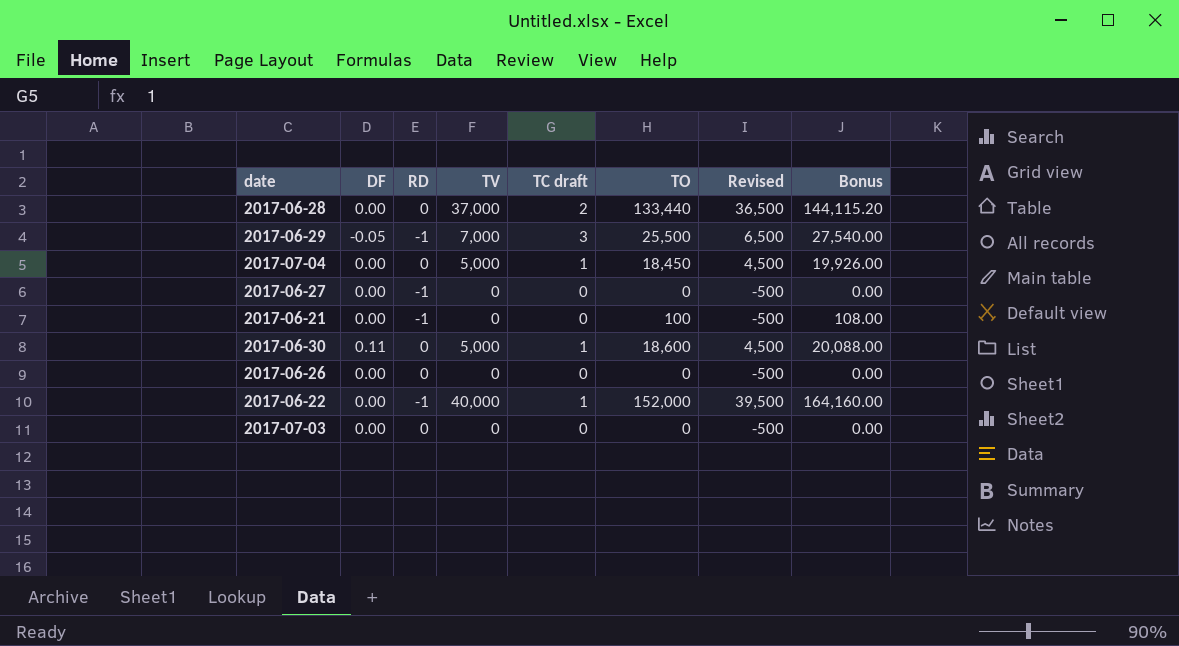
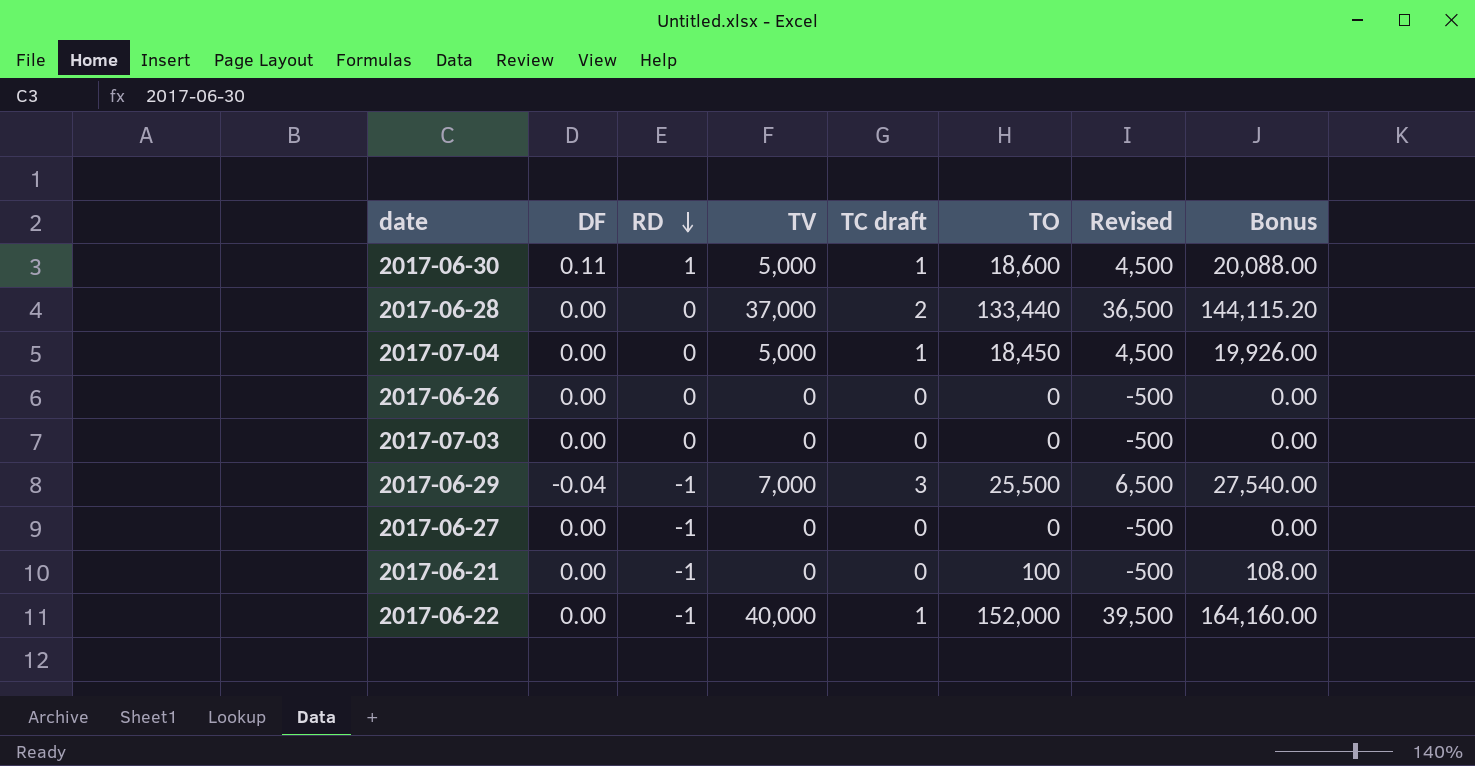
row order: none -> RD descending
2017-06-30 | RD: 0 -> 1
2017-06-29 | DF: -0.05 -> -0.04

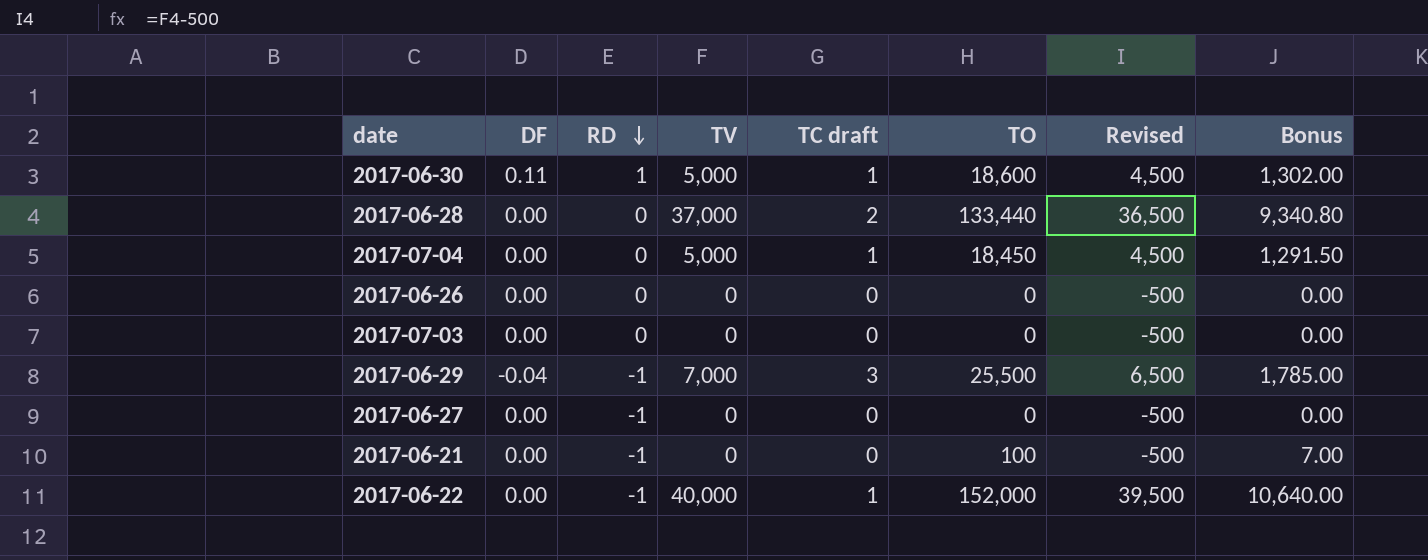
column Bonus | formula: [TO] * 1.08 -> [TO] * 0.07

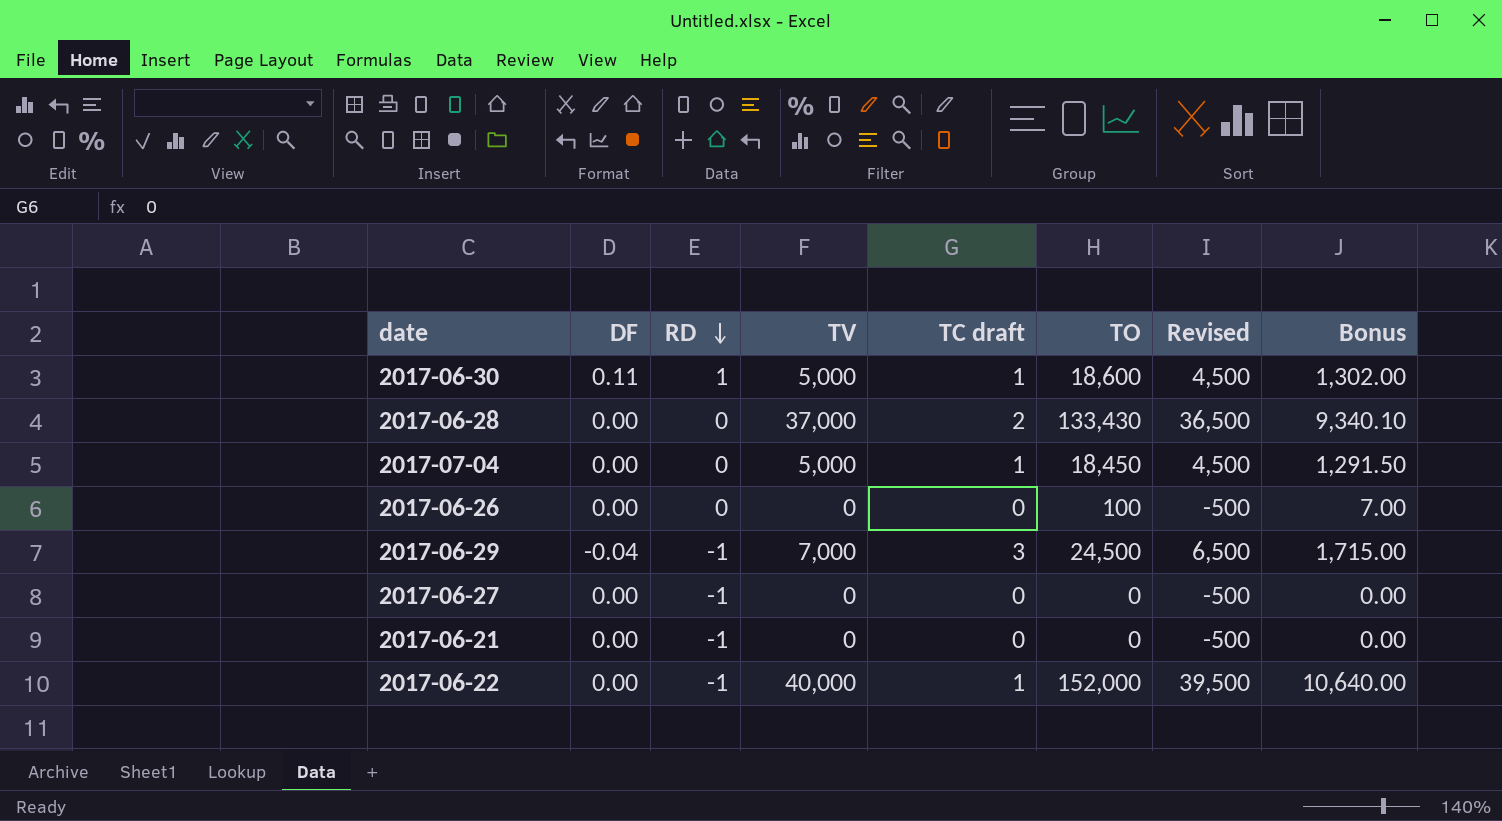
row 2017-07-03: 0.00 | 0 | 0 | 0 | 0 | -500 | 0.00 -> none
2017-06-28 | TO: 133,440 -> 133,430
2017-06-28 | Bonus: 9,340.80 -> 9,340.10
2017-06-26 | TO: 0 -> 100
2017-06-26 | Bonus: 0.00 -> 7.00
2017-06-29 | TO: 25,500 -> 24,500
2017-06-29 | Bonus: 1,785.00 -> 1,715.00
2017-06-21 | TO: 100 -> 0
2017-06-21 | Bonus: 7.00 -> 0.00

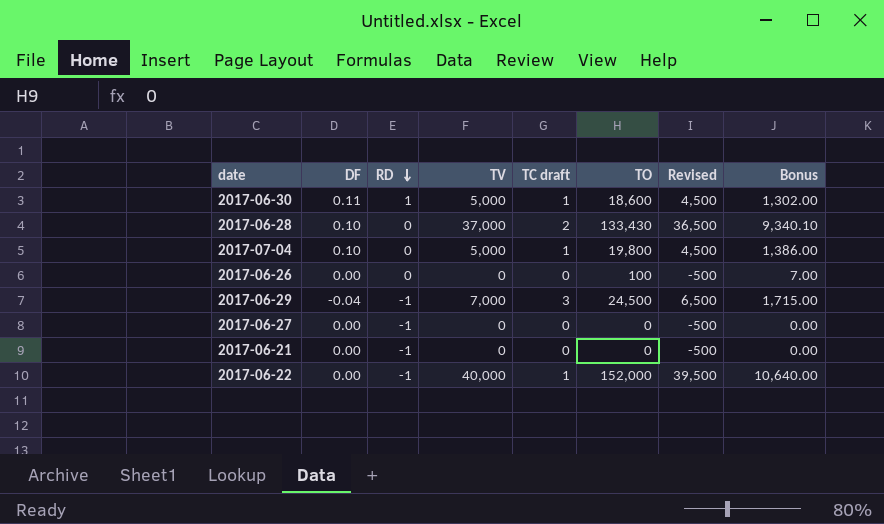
2017-06-28 | DF: 0.00 -> 0.10
2017-07-04 | DF: 0.00 -> 0.10
2017-07-04 | TO: 18,450 -> 19,800
2017-07-04 | Bonus: 1,291.50 -> 1,386.00

